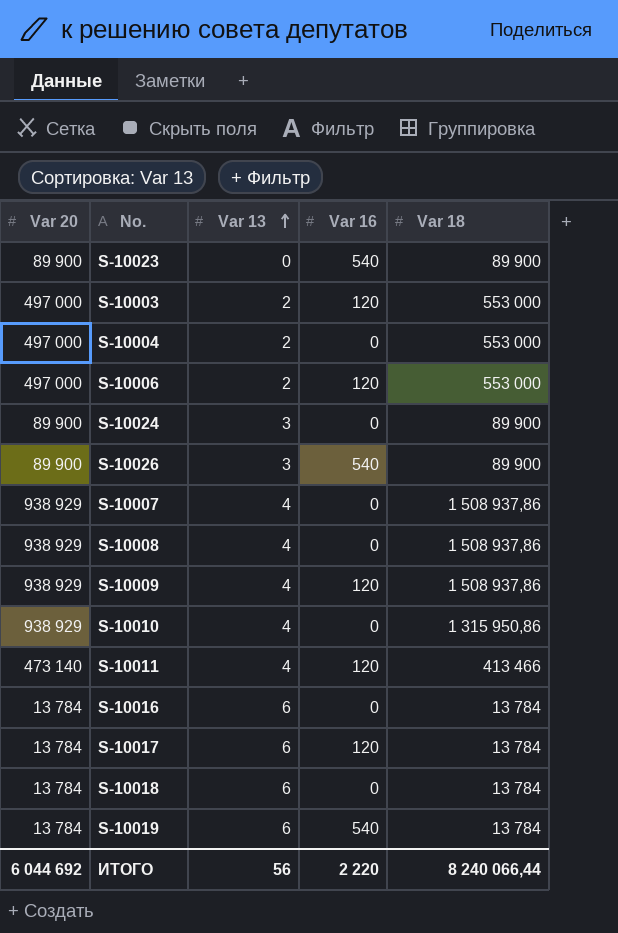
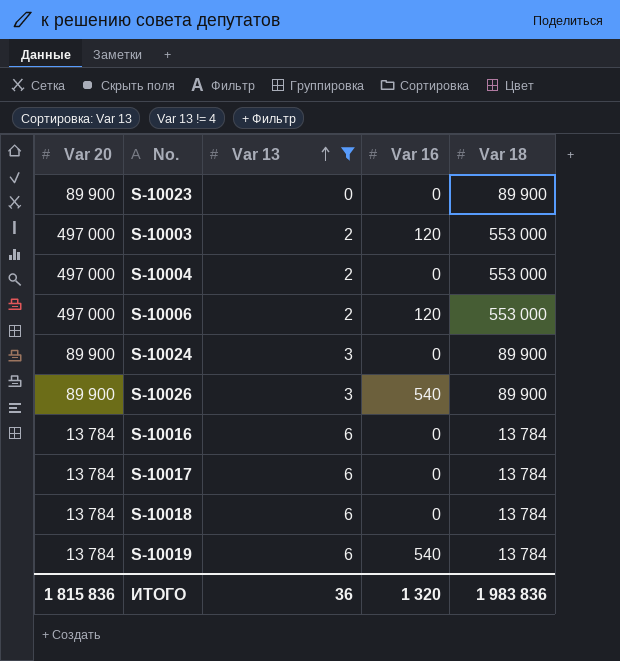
filter: none -> Var 13 != 4
S-10023 | Var 16: 540 -> 0
S-10017 | Var 16: 120 -> 0
ИТОГО | Var 20: 6 044 692 -> 1 815 836
ИТОГО | Var 13: 56 -> 36
ИТОГО | Var 16: 2 220 -> 1 320
ИТОГО | Var 18: 8 240 066,44 -> 1 983 836

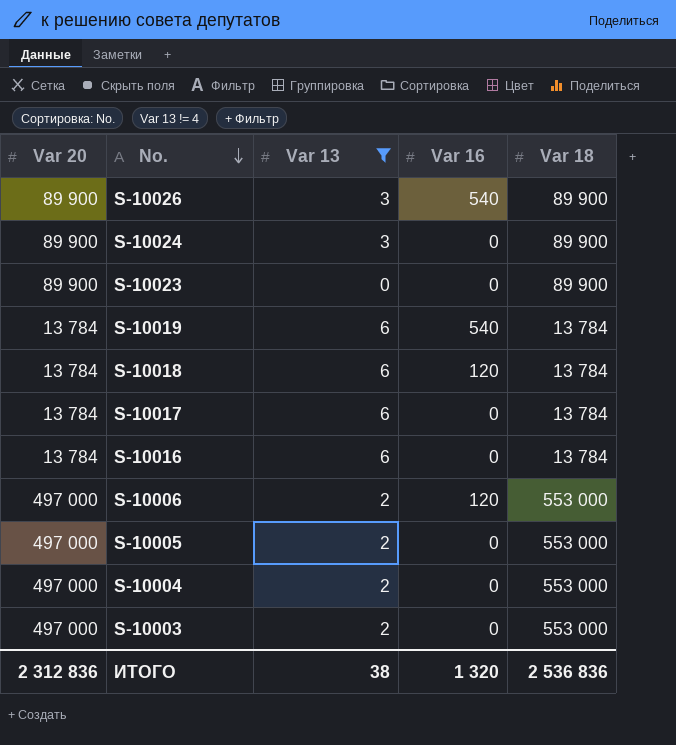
row order: Var 13 ascending -> No. descending
S-10018 | Var 16: 0 -> 120
row S-10005: none -> 497 000 | 2 | 0 | 553 000
S-10003 | Var 16: 120 -> 0
ИТОГО | Var 20: 1 815 836 -> 2 312 836
ИТОГО | Var 13: 36 -> 38
ИТОГО | Var 18: 1 983 836 -> 2 536 836

